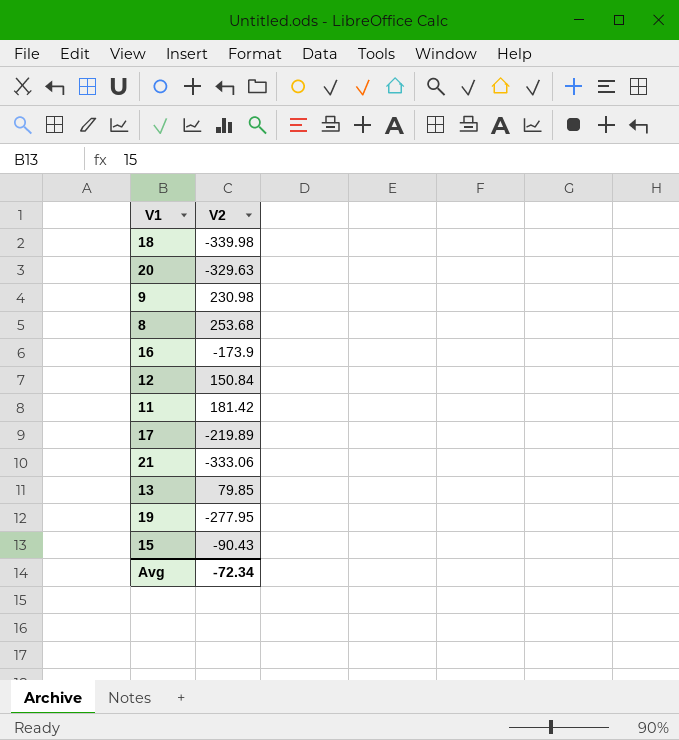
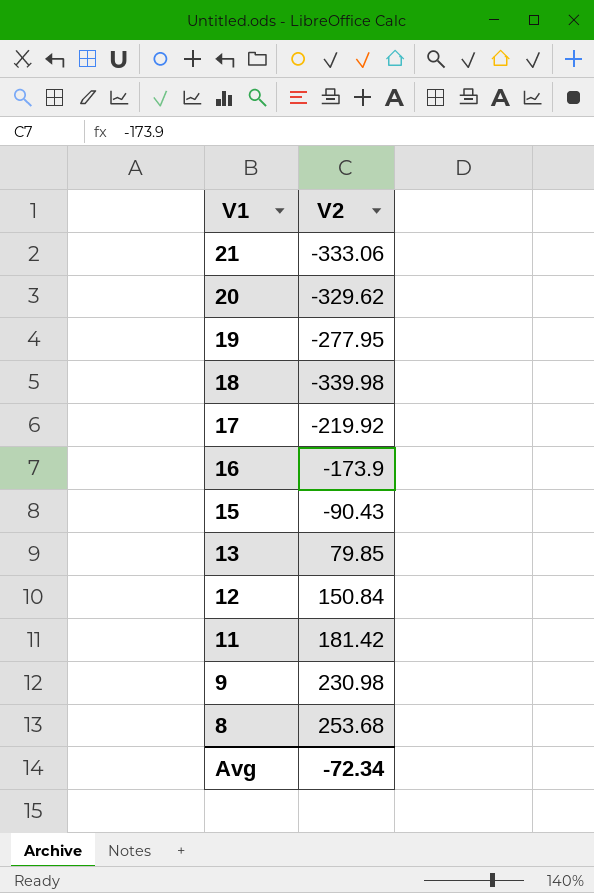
row order: none -> V1 descending
20 | V2: -329.63 -> -329.62
17 | V2: -219.89 -> -219.92

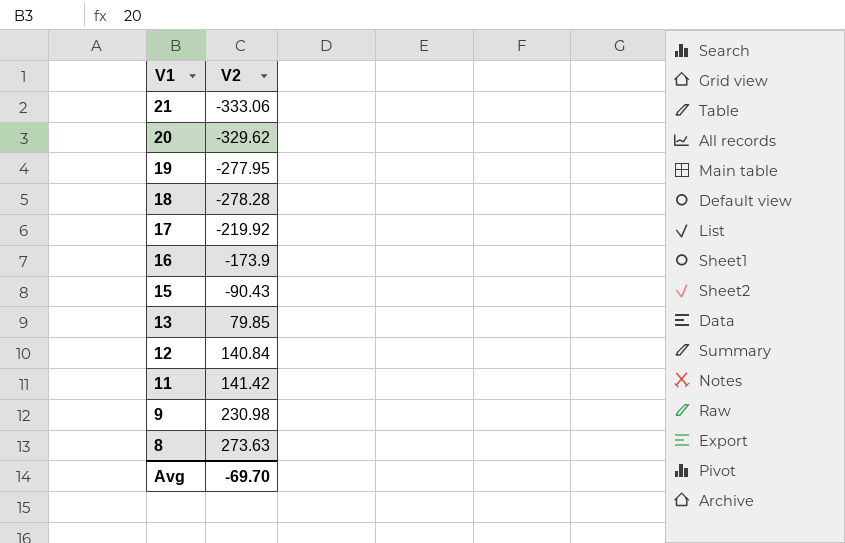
18 | V2: -339.98 -> -278.28
12 | V2: 150.84 -> 140.84
11 | V2: 181.42 -> 141.42
8 | V2: 253.68 -> 273.63
Avg | V2: -72.34 -> -69.70

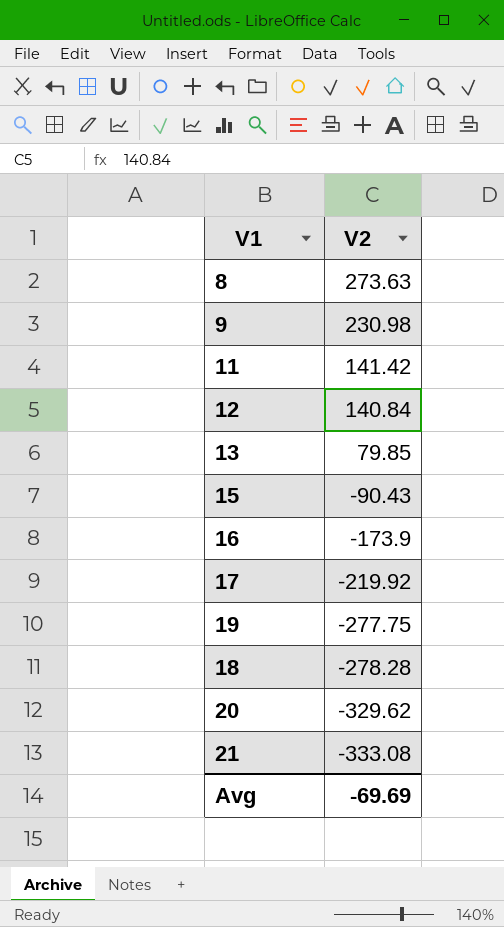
row order: V1 descending -> V2 descending
19 | V2: -277.95 -> -277.75
21 | V2: -333.06 -> -333.08
Avg | V2: -69.70 -> -69.69

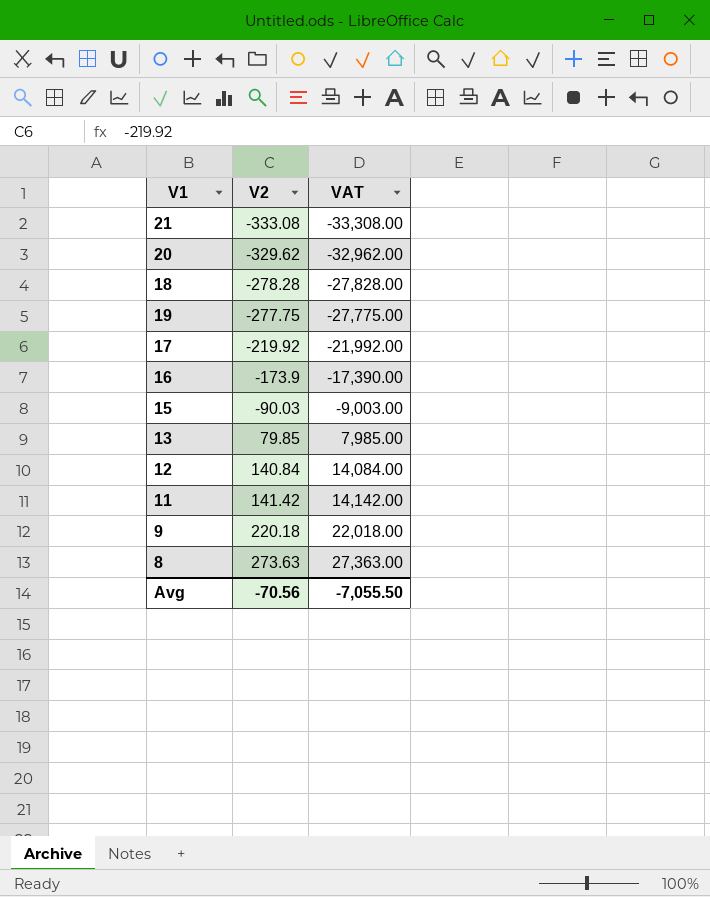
row order: V2 descending -> V2 ascending
column VAT | formula: none -> [V2] * 100
15 | V2: -90.43 -> -90.03
9 | V2: 230.98 -> 220.18
Avg | V2: -69.69 -> -70.56

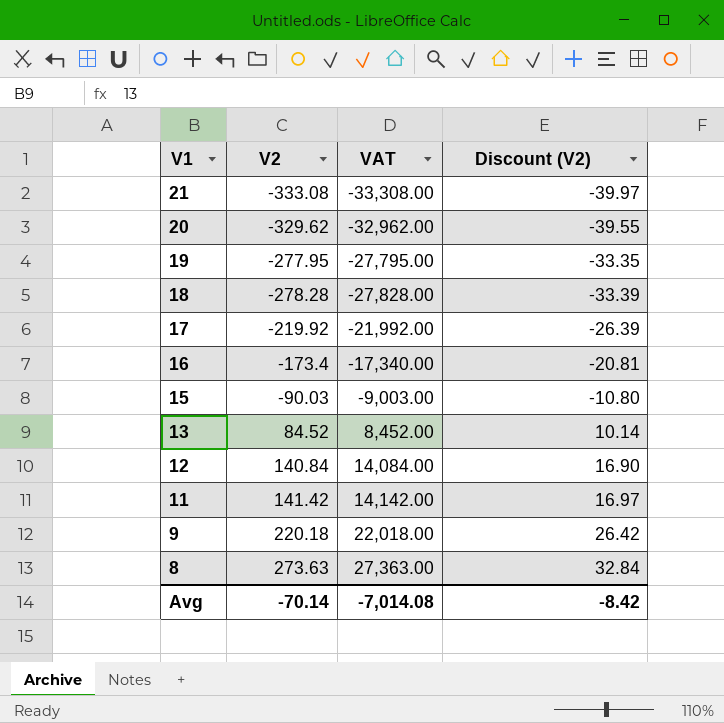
row order: V2 ascending -> V1 descending
column Discount (V2) | formula: none -> [V2] * 0.12
19 | V2: -277.75 -> -277.95
19 | VAT: -27,775.00 -> -27,795.00
16 | V2: -173.9 -> -173.4
16 | VAT: -17,390.00 -> -17,340.00
13 | V2: 79.85 -> 84.52
13 | VAT: 7,985.00 -> 8,452.00
Avg | V2: -70.56 -> -70.14
Avg | VAT: -7,055.50 -> -7,014.08

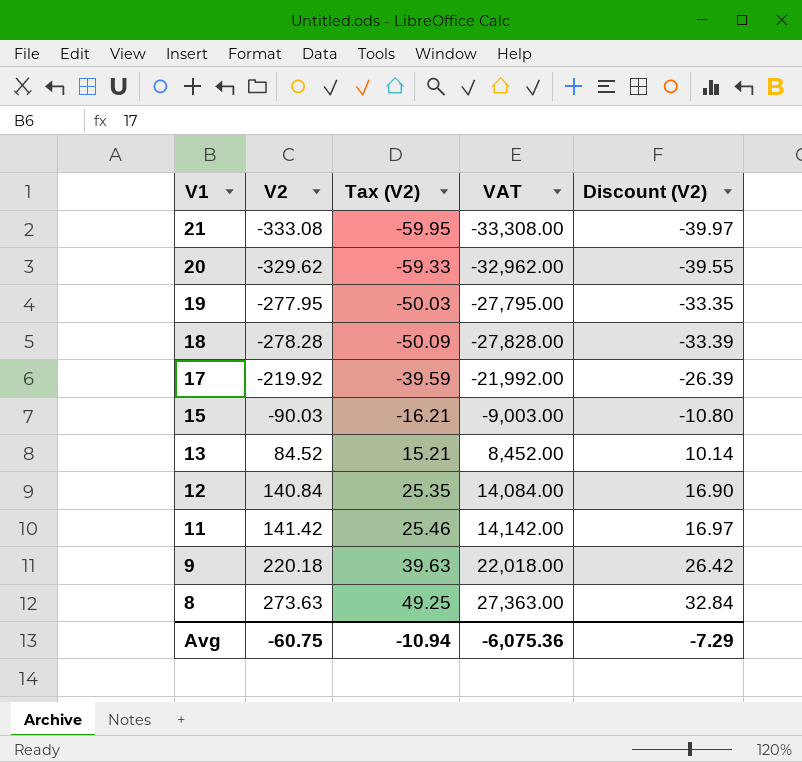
column Tax (V2) | formula: none -> [V2] * 0.18
row 16: -173.4 | -17,340.00 | -20.81 -> none
Avg | V2: -70.14 -> -60.75
Avg | VAT: -7,014.08 -> -6,075.36
Avg | Discount (V2): -8.42 -> -7.29

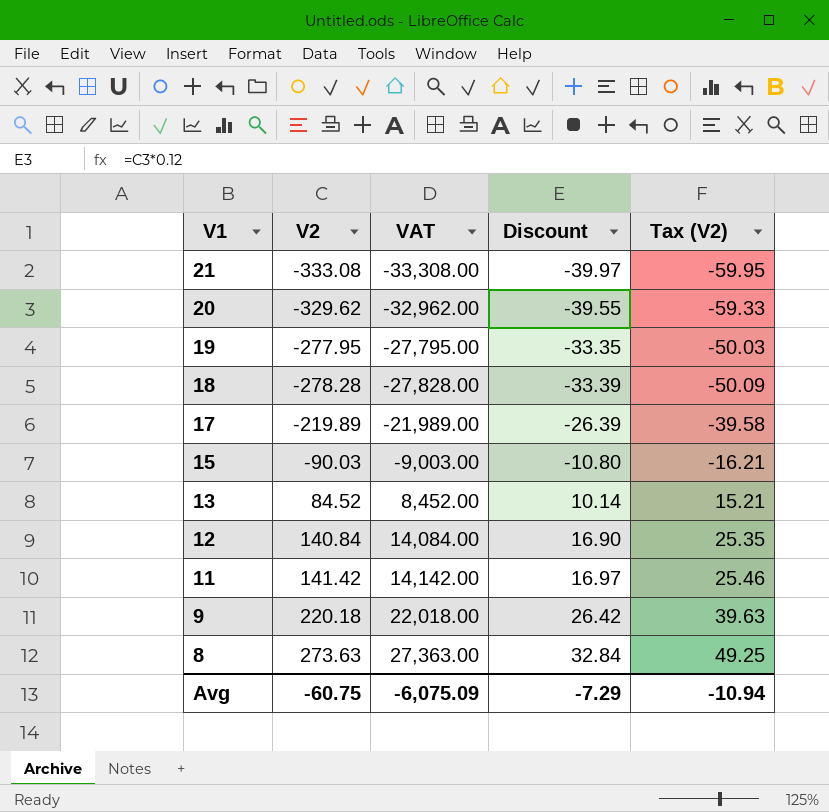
column name: Discount (V2) -> Discount
column Tax (V2) | position: 3 -> 5
17 | V2: -219.92 -> -219.89
17 | VAT: -21,992.00 -> -21,989.00
17 | Tax (V2): -39.59 -> -39.58
Avg | VAT: -6,075.36 -> -6,075.09

